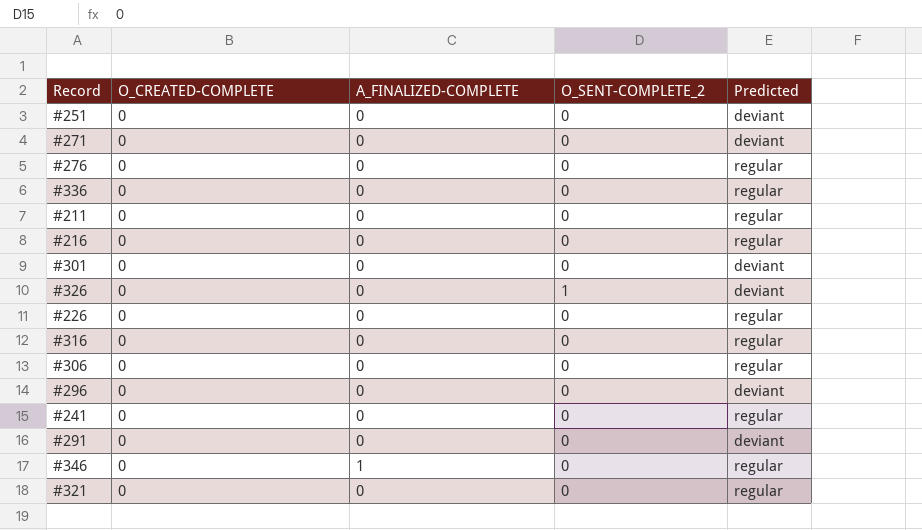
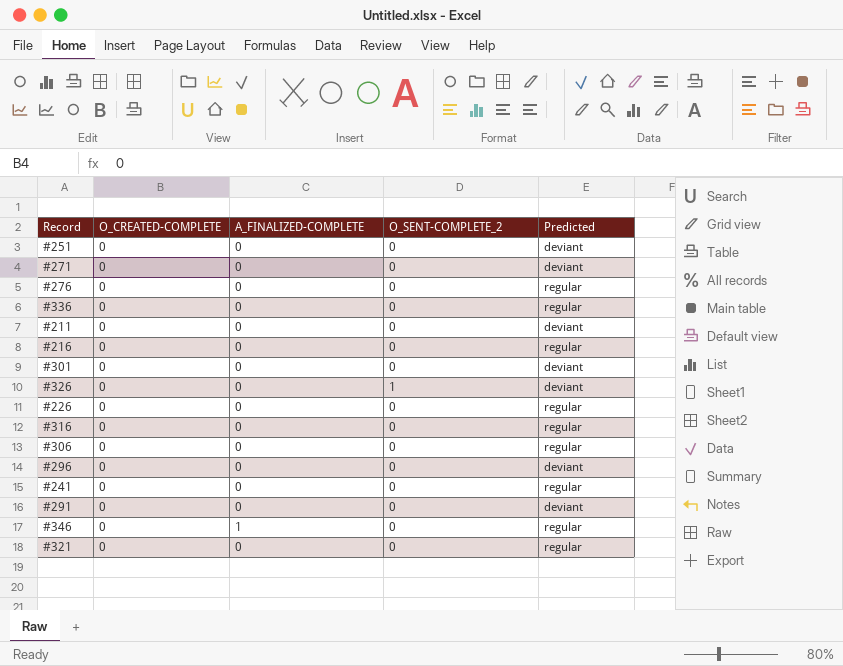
#211 | Predicted: regular -> deviant

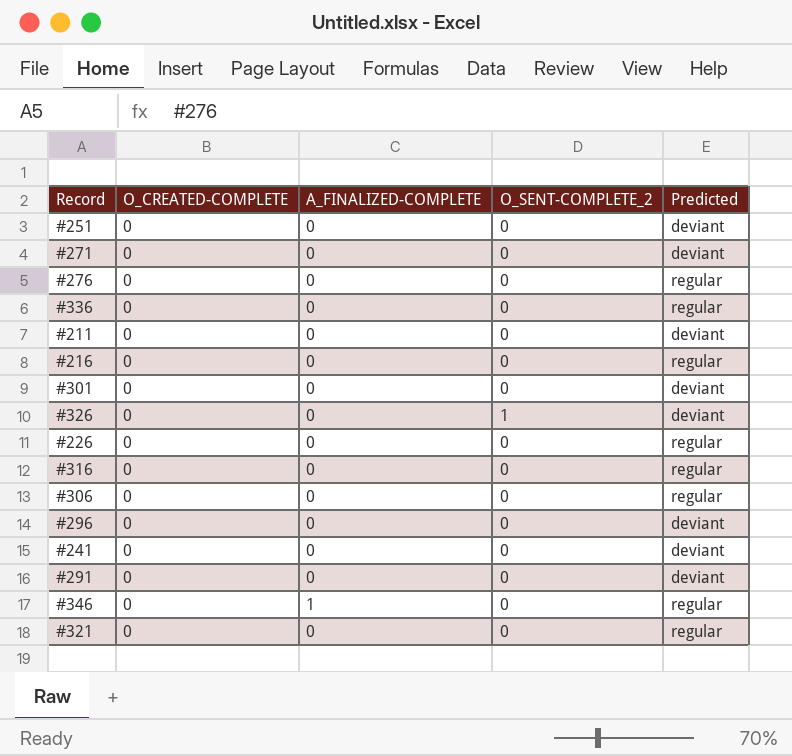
#241 | Predicted: regular -> deviant

